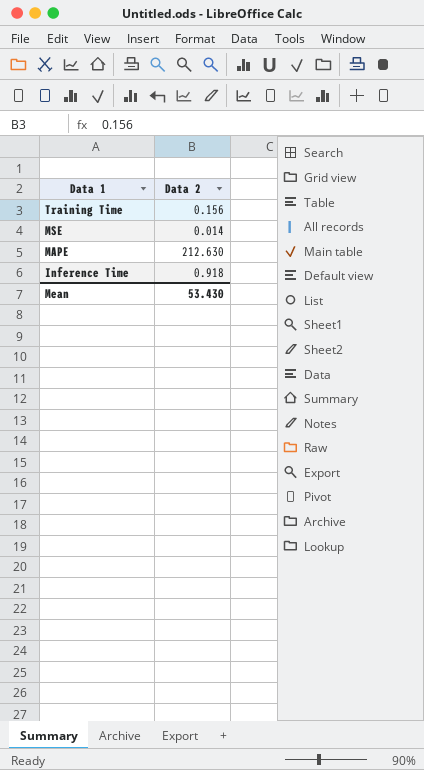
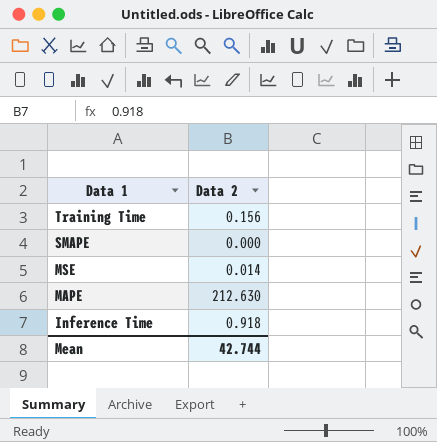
row SMAPE: none -> 0.000
Mean | Data 2: 53.430 -> 42.744

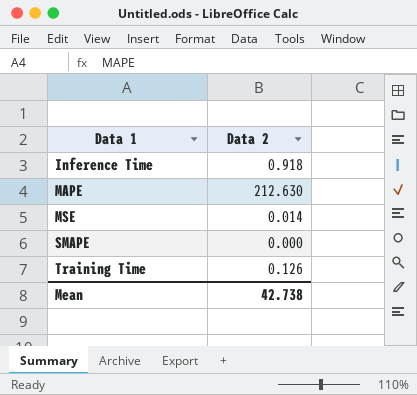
row order: Data 1 descending -> Data 1 ascending
Training Time | Data 2: 0.156 -> 0.126
Mean | Data 2: 42.744 -> 42.738

